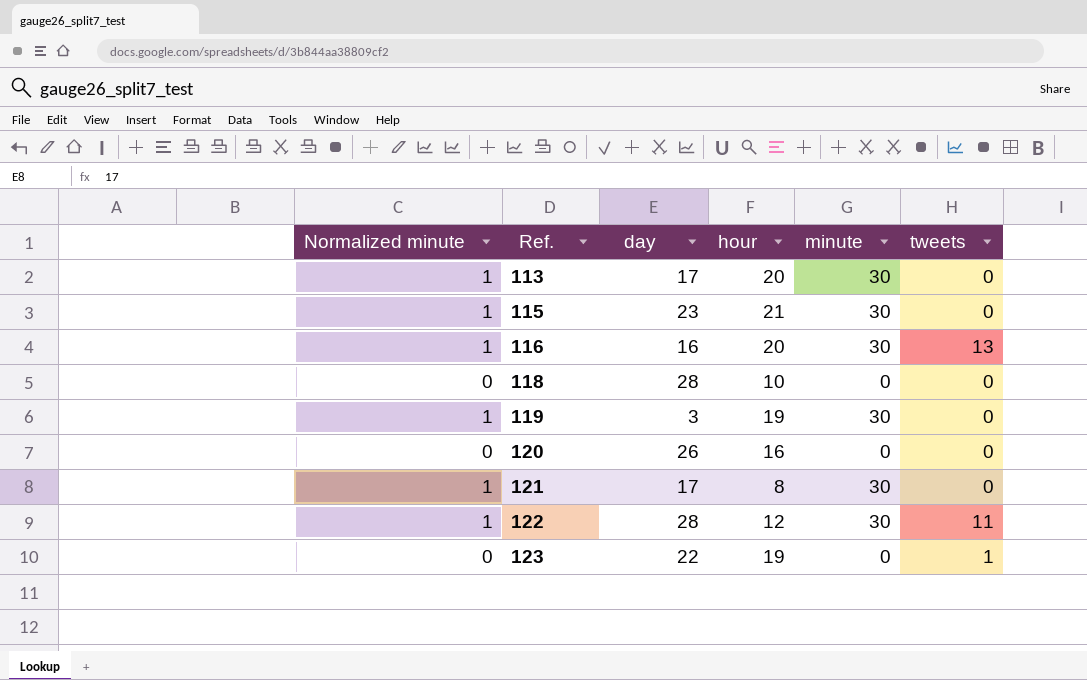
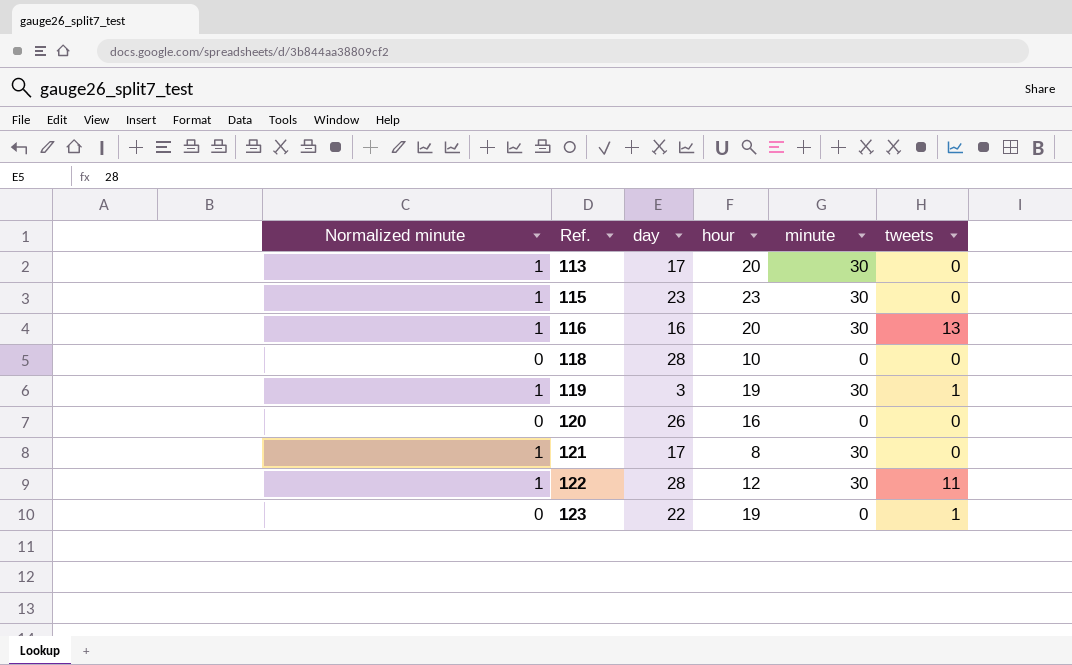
115 | hour: 21 -> 23
119 | tweets: 0 -> 1

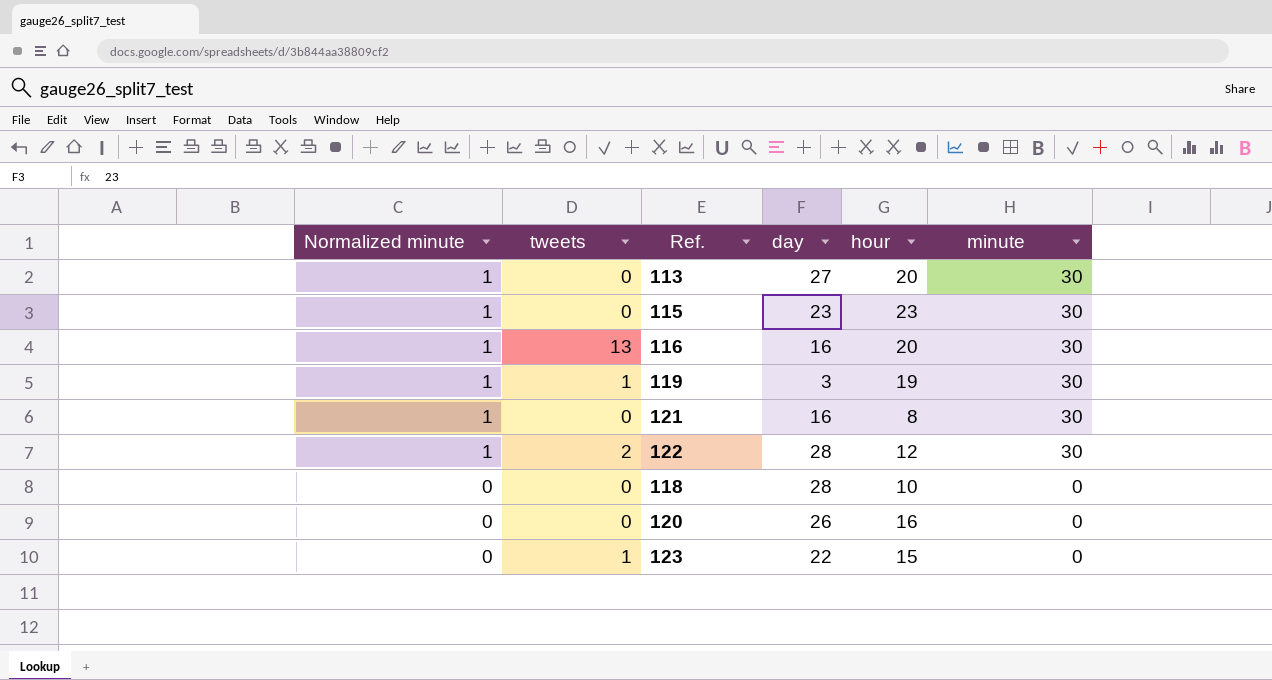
row order: Ref. ascending -> Normalized minute descending
column tweets | position: 6 -> 2
113 | day: 17 -> 27
121 | day: 17 -> 16
122 | tweets: 11 -> 2
123 | hour: 19 -> 15

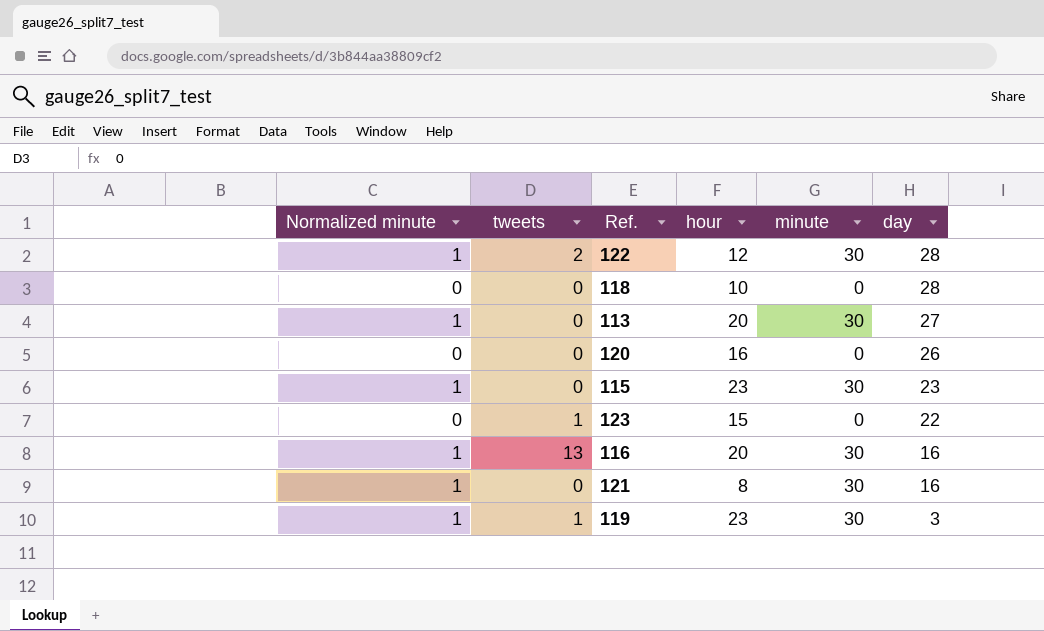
row order: Normalized minute descending -> day descending
column day | position: 4 -> 6
119 | hour: 19 -> 23

